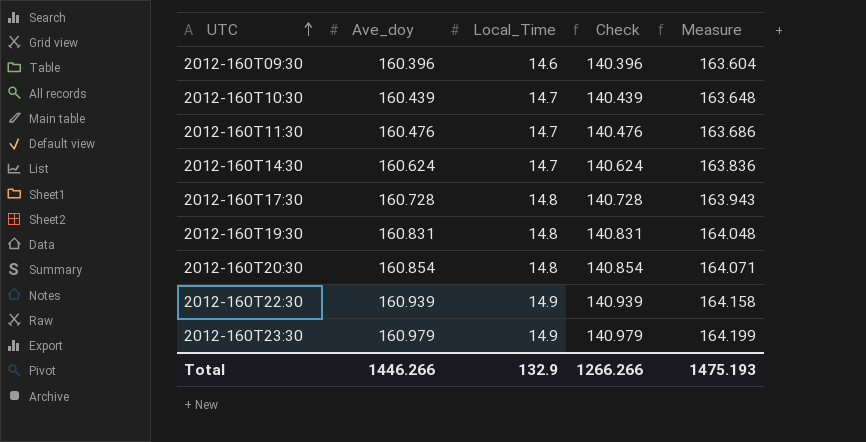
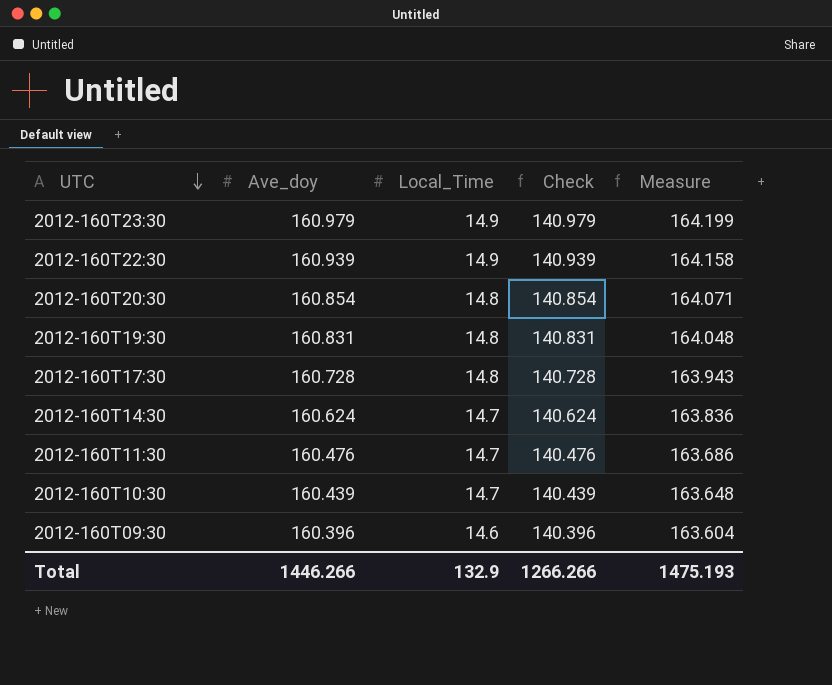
row order: UTC ascending -> UTC descending

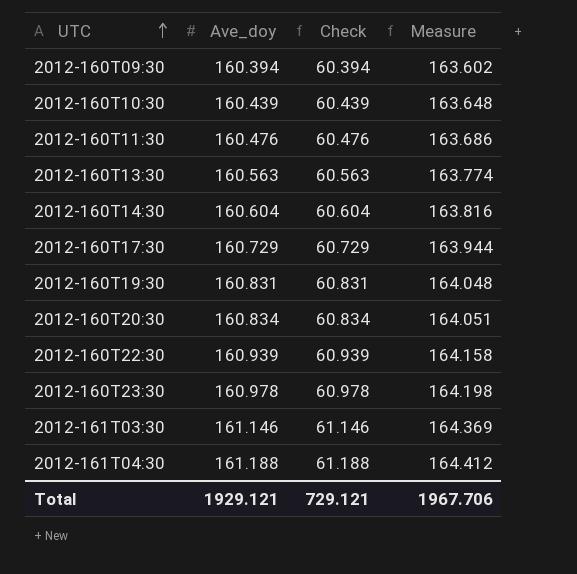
row order: UTC descending -> UTC ascending
column Local_Time | position: 3 -> none
column Check | formula: [Ave_doy] - 20 -> [Ave_doy] - 100
2012-160T09:30 | Ave_doy: 160.396 -> 160.394
2012-160T09:30 | Measure: 163.604 -> 163.602
row 2012-160T13:30: none -> 160.563 | 60.563 | 163.774
2012-160T14:30 | Ave_doy: 160.624 -> 160.604
2012-160T14:30 | Measure: 163.836 -> 163.816
2012-160T17:30 | Ave_doy: 160.728 -> 160.729
2012-160T17:30 | Measure: 163.943 -> 163.944
2012-160T20:30 | Ave_doy: 160.854 -> 160.834
2012-160T20:30 | Measure: 164.071 -> 164.051
2012-160T23:30 | Ave_doy: 160.979 -> 160.978
2012-160T23:30 | Measure: 164.199 -> 164.198
row 2012-161T03:30: none -> 161.146 | 61.146 | 164.369
row 2012-161T04:30: none -> 161.188 | 61.188 | 164.412
Total | Ave_doy: 1446.266 -> 1929.121
Total | Check: 1266.266 -> 729.121
Total | Measure: 1475.193 -> 1967.706

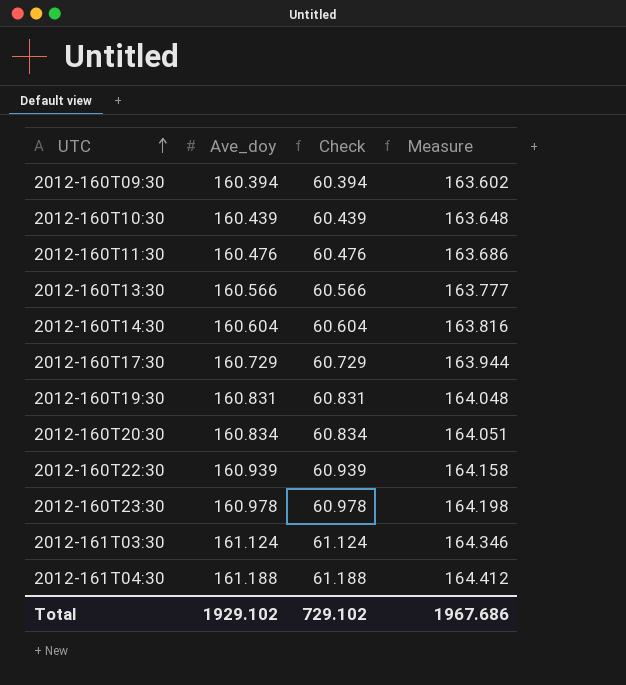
2012-160T13:30 | Ave_doy: 160.563 -> 160.566
2012-160T13:30 | Check: 60.563 -> 60.566
2012-160T13:30 | Measure: 163.774 -> 163.777
2012-161T03:30 | Ave_doy: 161.146 -> 161.124
2012-161T03:30 | Check: 61.146 -> 61.124
2012-161T03:30 | Measure: 164.369 -> 164.346
Total | Ave_doy: 1929.121 -> 1929.102
Total | Check: 729.121 -> 729.102
Total | Measure: 1967.706 -> 1967.686

